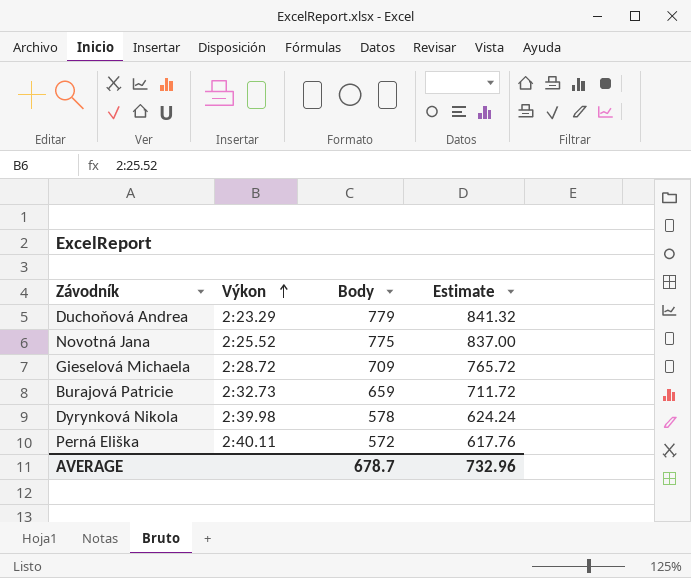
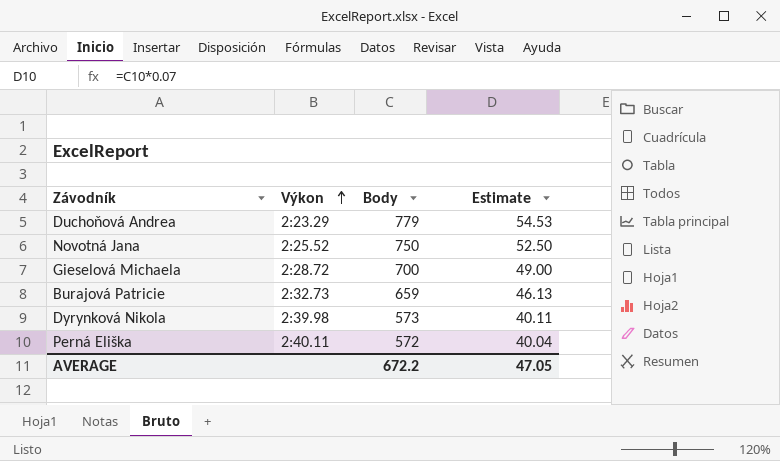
column Estimate | formula: [Body] * 1.08 -> [Body] * 0.07
Novotná Jana | Body: 775 -> 750
Gieselová Michaela | Body: 709 -> 700
Dyrynková Nikola | Body: 578 -> 573
AVERAGE | Body: 678.7 -> 672.2
AVERAGE | Estimate: 732.96 -> 47.05

